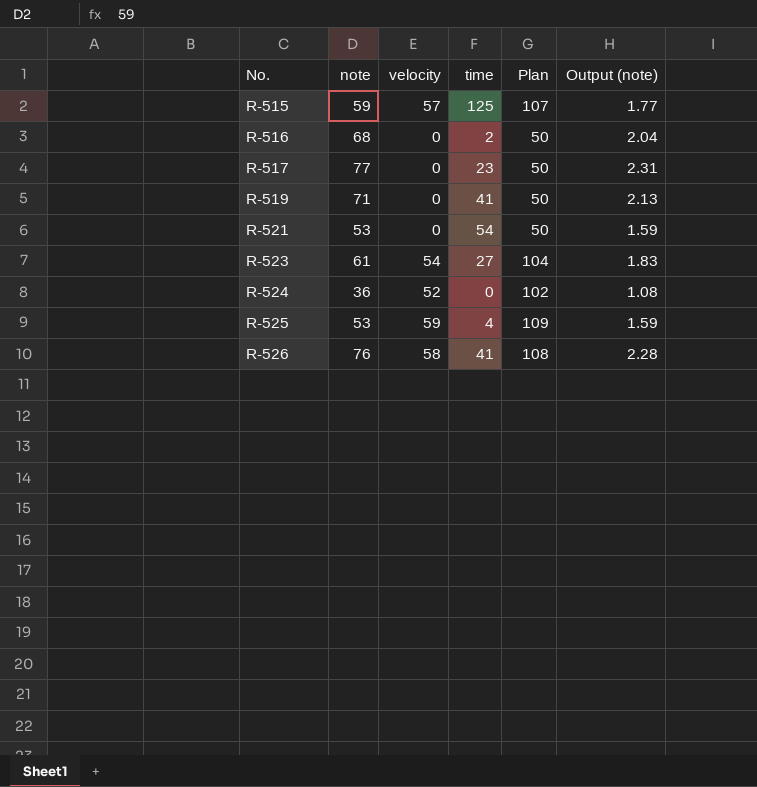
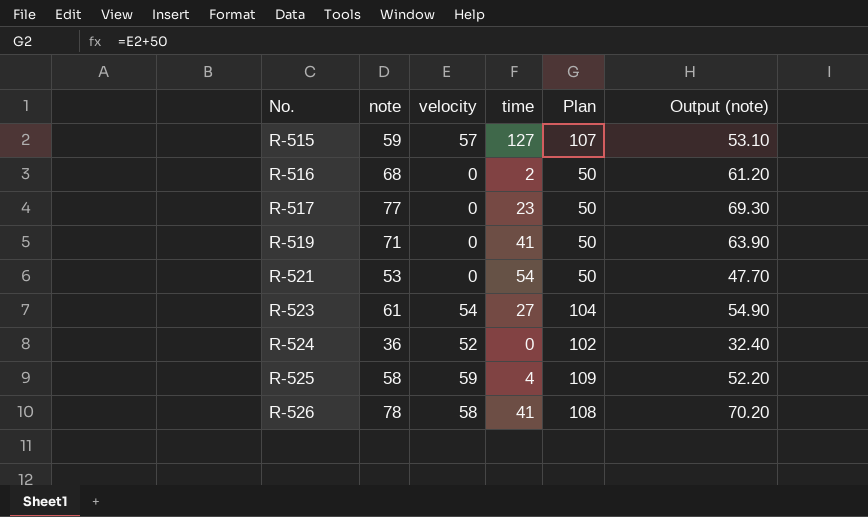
column Output (note) | formula: [note] * 0.03 -> [note] * 0.9
R-515 | time: 125 -> 127
R-525 | note: 53 -> 58
R-526 | note: 76 -> 78

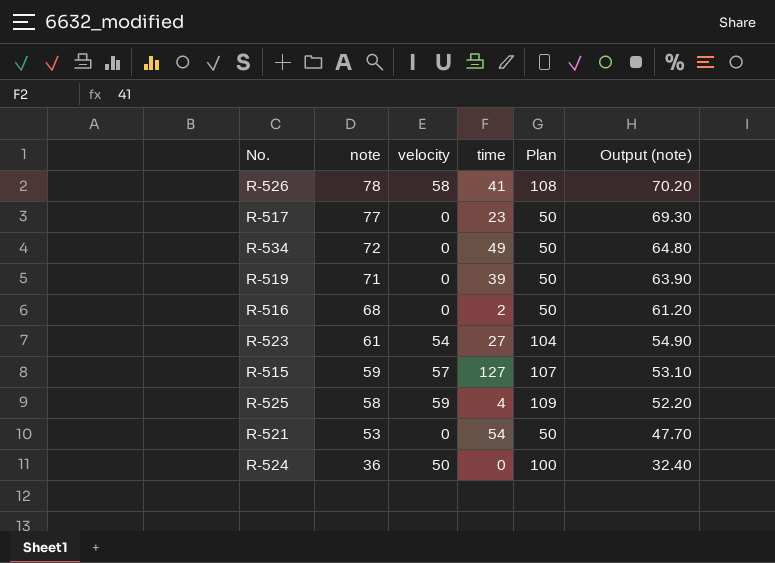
row order: No. ascending -> note descending
row R-534: none -> 72 | 0 | 49 | 50 | 64.80
R-519 | time: 41 -> 39
R-524 | velocity: 52 -> 50
R-524 | Plan: 102 -> 100

